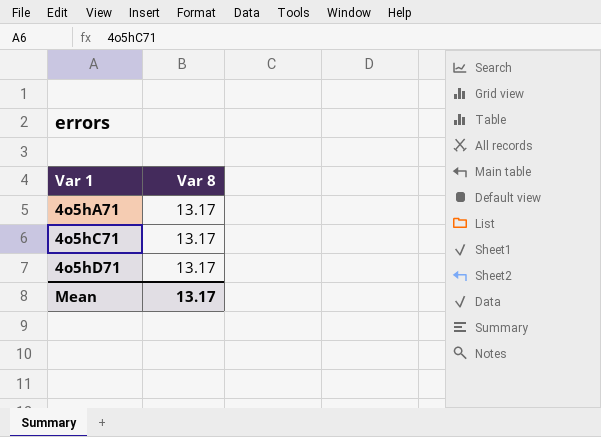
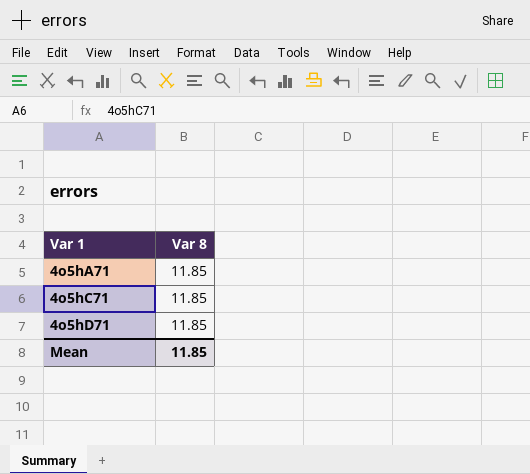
4o5hA71 | Var 8: 13.17 -> 11.85
4o5hC71 | Var 8: 13.17 -> 11.85
4o5hD71 | Var 8: 13.17 -> 11.85
Mean | Var 8: 13.17 -> 11.85

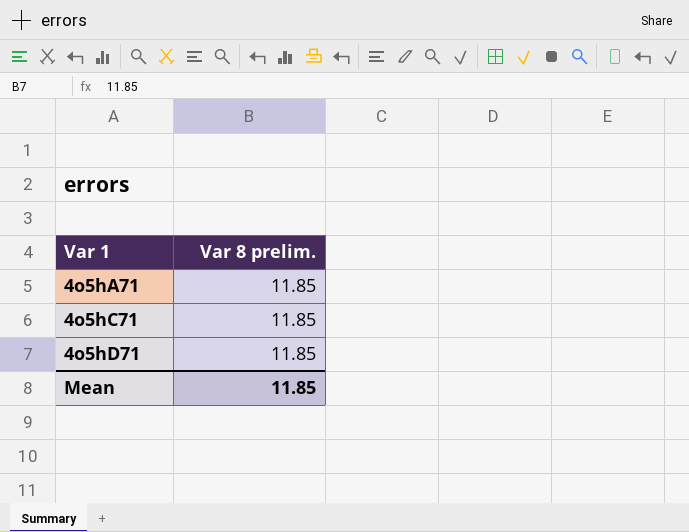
column name: Var 8 -> Var 8 prelim.

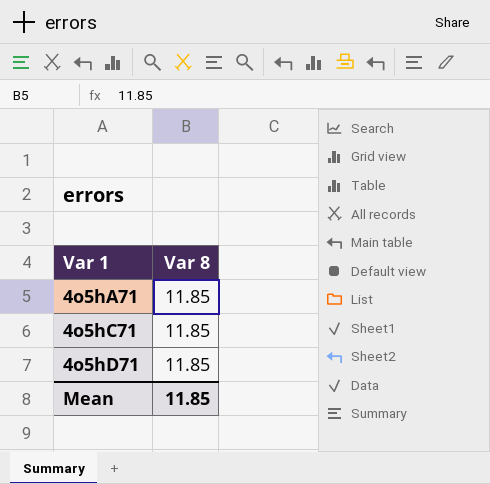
column name: Var 8 prelim. -> Var 8

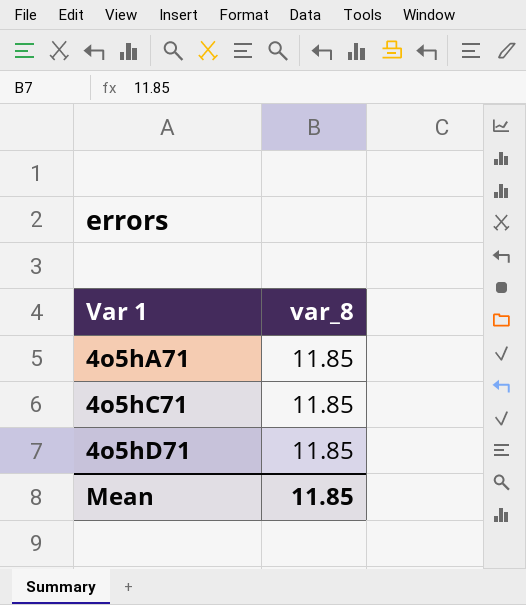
column name: Var 8 -> var_8

